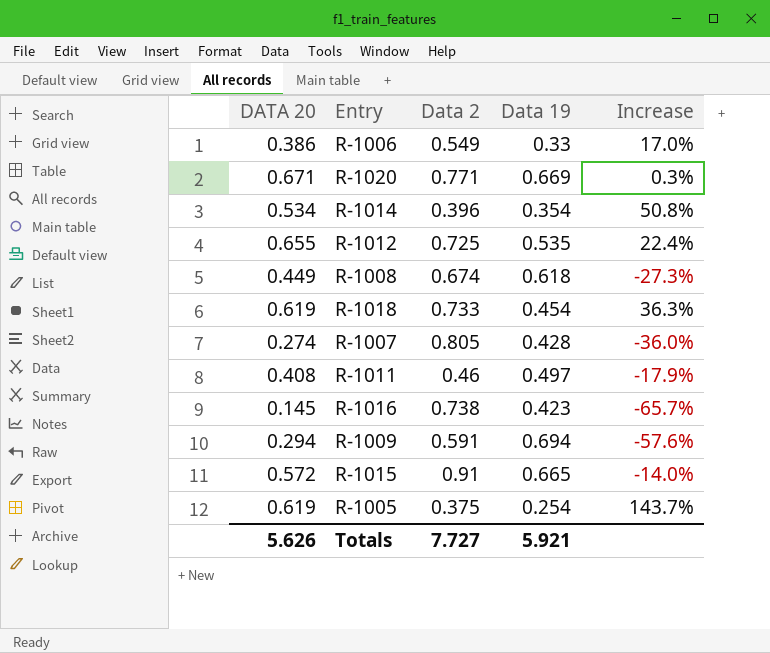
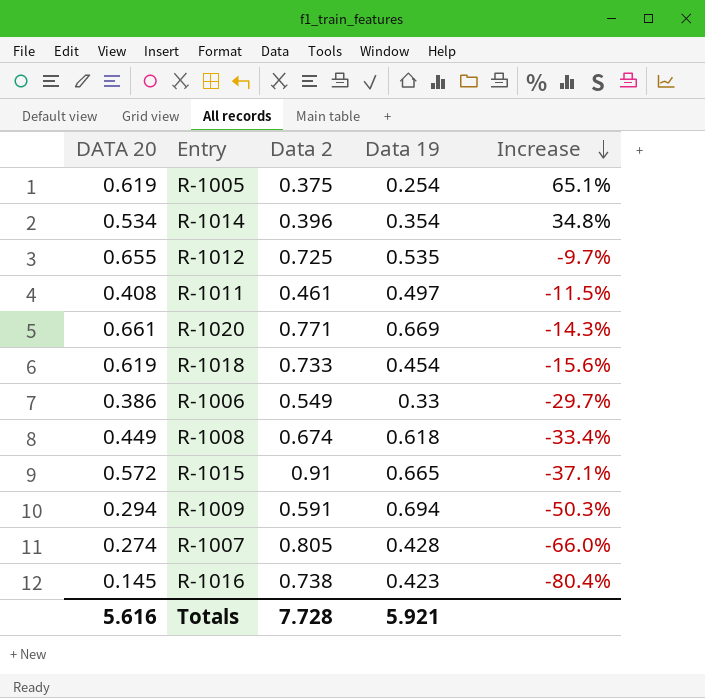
row order: none -> Increase descending
column Increase | formula: ([DATA 20] - [Data 19]) / [Data 19] -> ([DATA 20] - [Data 2]) / [Data 2]
R-1011 | Data 2: 0.46 -> 0.461
R-1020 | DATA 20: 0.671 -> 0.661
Totals | DATA 20: 5.626 -> 5.616
Totals | Data 2: 7.727 -> 7.728

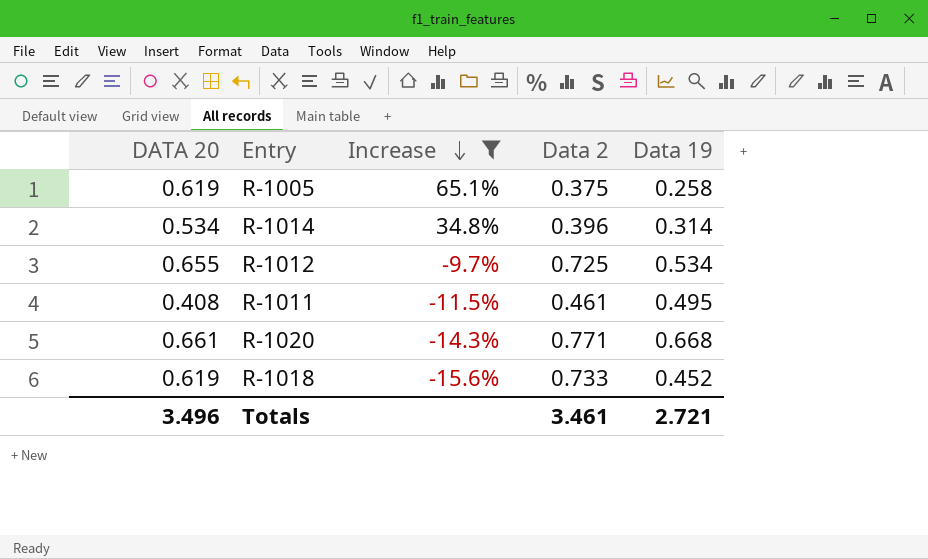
filter: none -> Increase >= -15.6%
column Increase | position: 5 -> 3
R-1005 | Data 19: 0.254 -> 0.258
R-1014 | Data 19: 0.354 -> 0.314
R-1012 | Data 19: 0.535 -> 0.534
R-1011 | Data 19: 0.497 -> 0.495
R-1020 | Data 19: 0.669 -> 0.668
R-1018 | Data 19: 0.454 -> 0.452
Totals | DATA 20: 5.616 -> 3.496
Totals | Data 2: 7.728 -> 3.461
Totals | Data 19: 5.921 -> 2.721

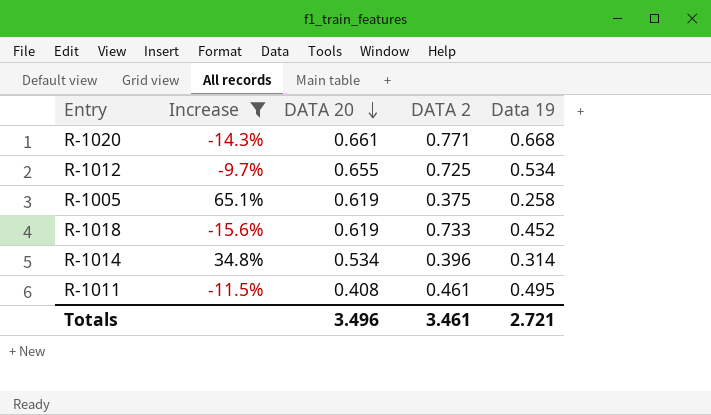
row order: Increase descending -> DATA 20 descending
column DATA 20 | position: 1 -> 3
column name: Data 2 -> DATA 2

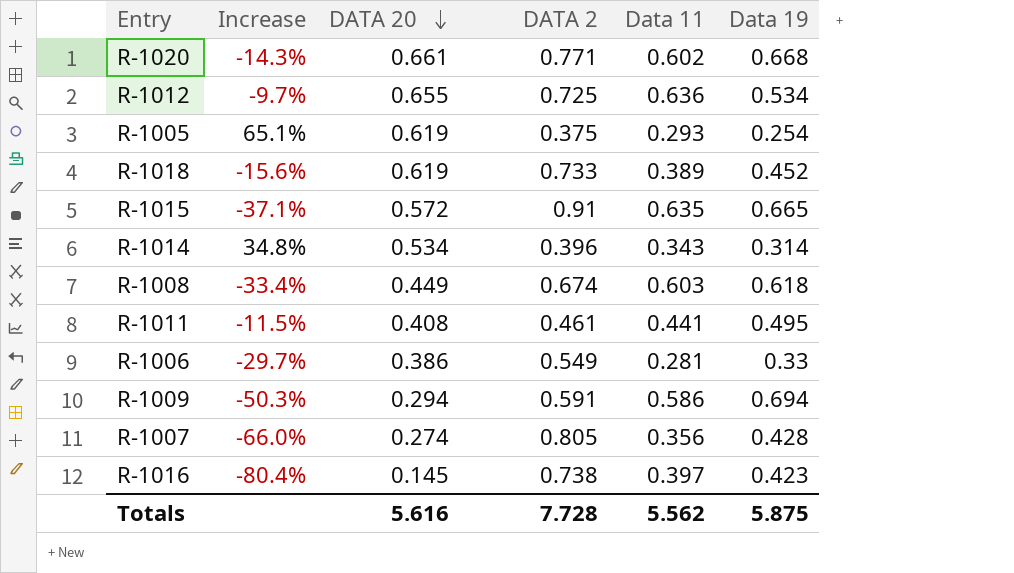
filter: Increase >= -15.6% -> none
column Data 11 | position: none -> 5
R-1005 | Data 19: 0.258 -> 0.254
Totals | DATA 20: 3.496 -> 5.616
Totals | DATA 2: 3.461 -> 7.728
Totals | Data 19: 2.721 -> 5.875

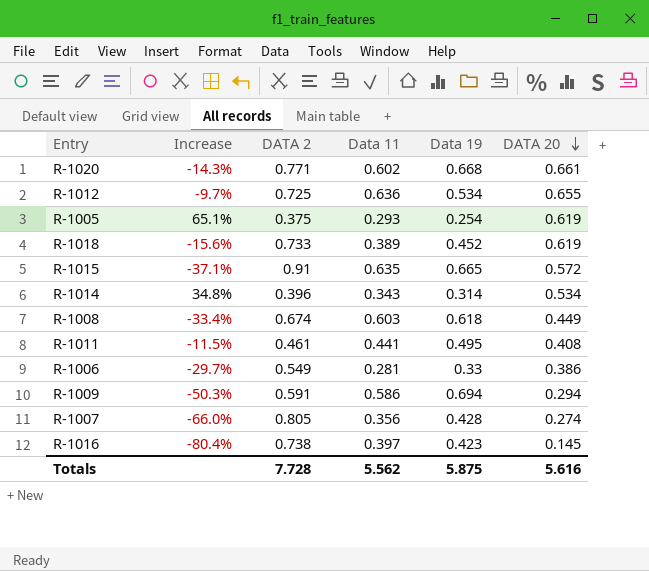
column DATA 20 | position: 3 -> 6

